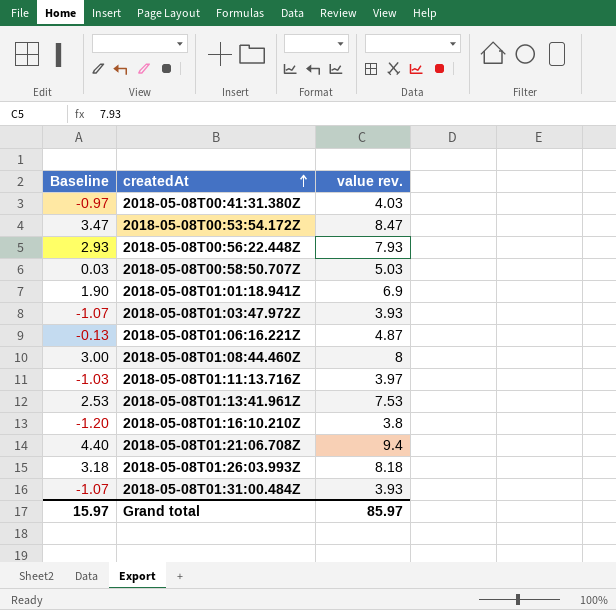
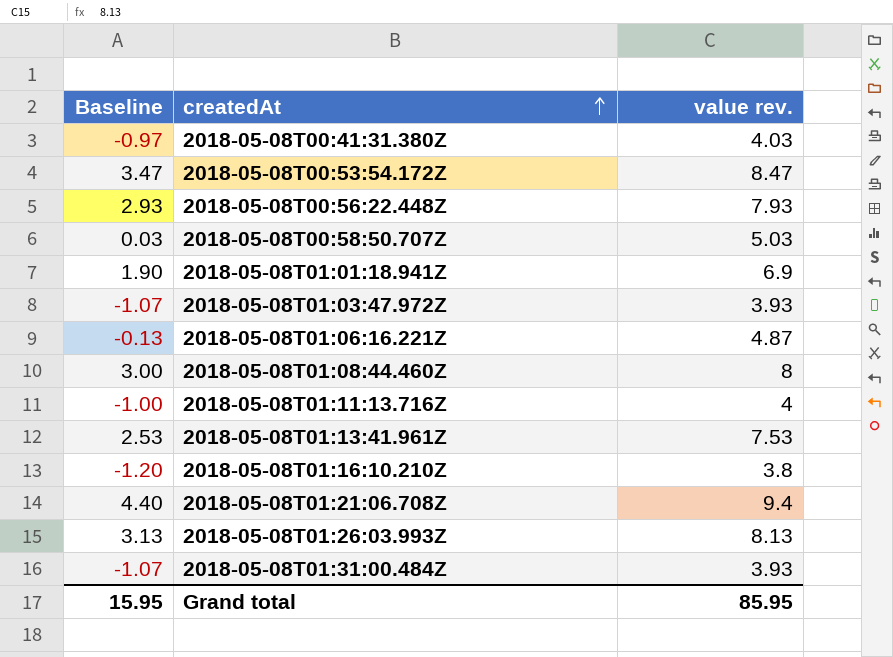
2018-05-08T01:11:13.716Z | Baseline: -1.03 -> -1.00
2018-05-08T01:11:13.716Z | value rev.: 3.97 -> 4
2018-05-08T01:26:03.993Z | Baseline: 3.18 -> 3.13
2018-05-08T01:26:03.993Z | value rev.: 8.18 -> 8.13
Grand total | Baseline: 15.97 -> 15.95
Grand total | value rev.: 85.97 -> 85.95

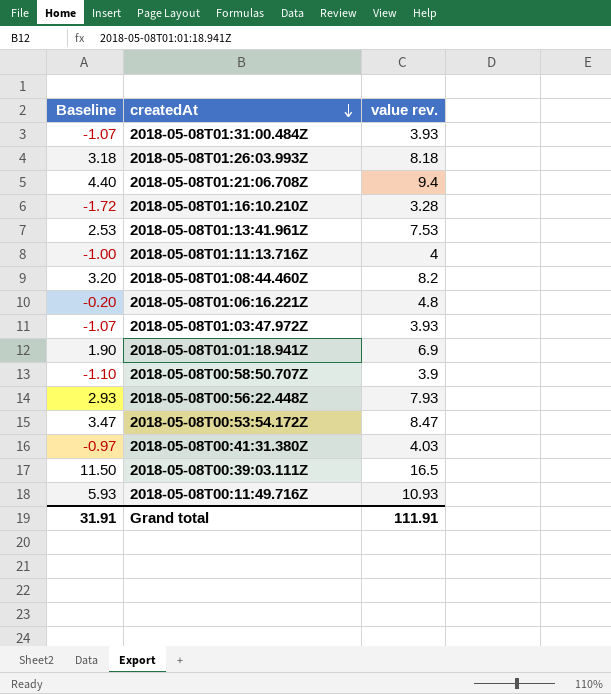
row order: createdAt ascending -> createdAt descending
2018-05-08T01:26:03.993Z | Baseline: 3.13 -> 3.18
2018-05-08T01:26:03.993Z | value rev.: 8.13 -> 8.18
2018-05-08T01:16:10.210Z | Baseline: -1.20 -> -1.72
2018-05-08T01:16:10.210Z | value rev.: 3.8 -> 3.28
2018-05-08T01:08:44.460Z | Baseline: 3.00 -> 3.20
2018-05-08T01:08:44.460Z | value rev.: 8 -> 8.2
2018-05-08T01:06:16.221Z | Baseline: -0.13 -> -0.20
2018-05-08T01:06:16.221Z | value rev.: 4.87 -> 4.8
2018-05-08T00:58:50.707Z | Baseline: 0.03 -> -1.10
2018-05-08T00:58:50.707Z | value rev.: 5.03 -> 3.9
row 2018-05-08T00:39:03.111Z: none -> 11.50 | 16.5
row 2018-05-08T00:11:49.716Z: none -> 5.93 | 10.93
Grand total | Baseline: 15.95 -> 31.91
Grand total | value rev.: 85.95 -> 111.91

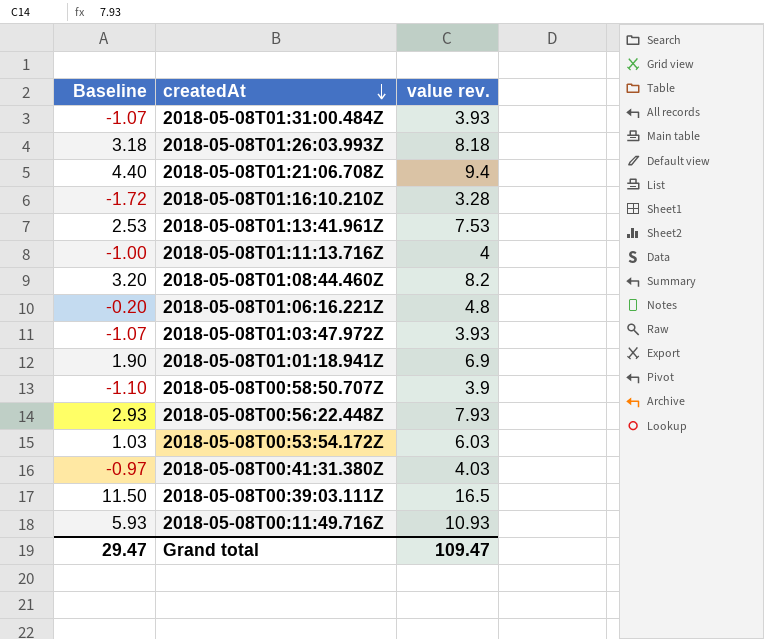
2018-05-08T00:53:54.172Z | Baseline: 3.47 -> 1.03
2018-05-08T00:53:54.172Z | value rev.: 8.47 -> 6.03
Grand total | Baseline: 31.91 -> 29.47
Grand total | value rev.: 111.91 -> 109.47

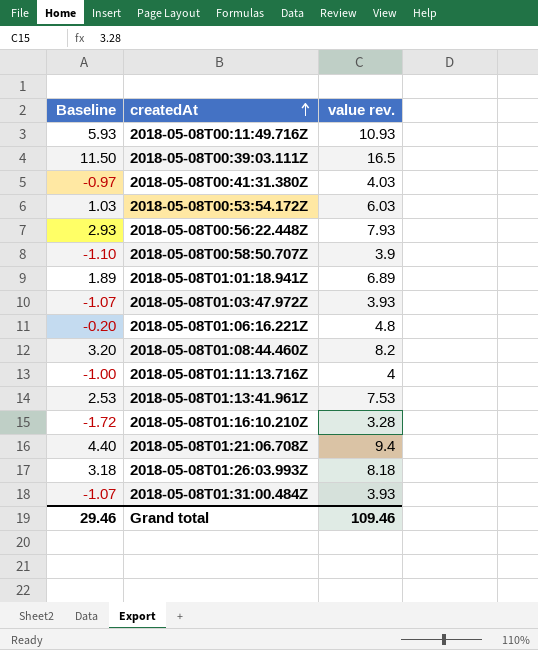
row order: createdAt descending -> createdAt ascending
2018-05-08T01:01:18.941Z | Baseline: 1.90 -> 1.89
2018-05-08T01:01:18.941Z | value rev.: 6.9 -> 6.89
Grand total | Baseline: 29.47 -> 29.46
Grand total | value rev.: 109.47 -> 109.46

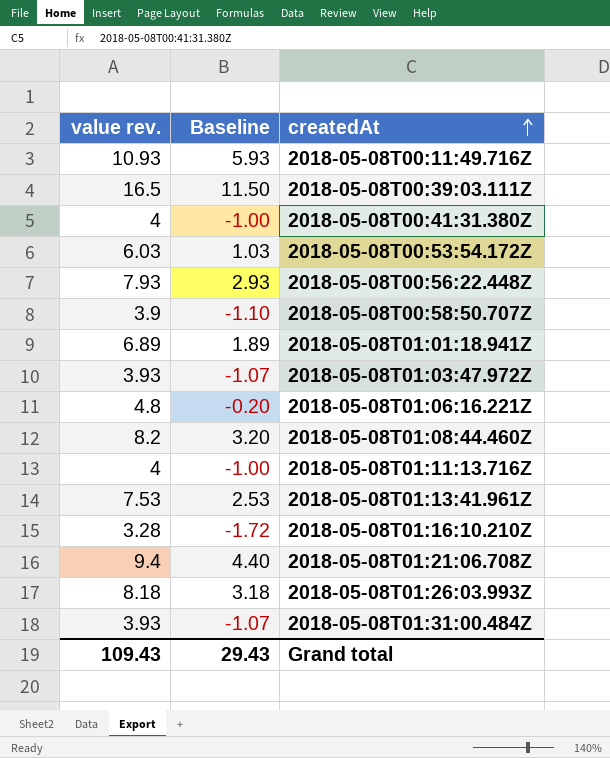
column value rev. | position: 3 -> 1
2018-05-08T00:41:31.380Z | value rev.: 4.03 -> 4
2018-05-08T00:41:31.380Z | Baseline: -0.97 -> -1.00
Grand total | value rev.: 109.46 -> 109.43
Grand total | Baseline: 29.46 -> 29.43

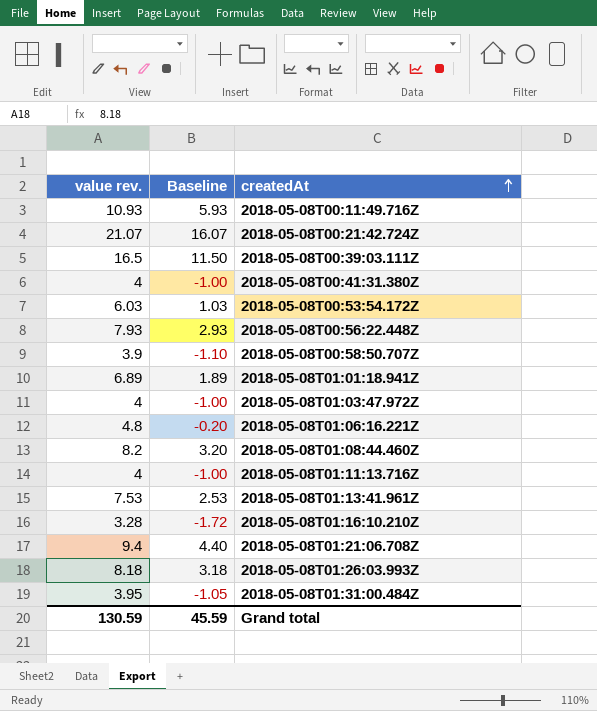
row 2018-05-08T00:21:42.724Z: none -> 21.07 | 16.07
2018-05-08T01:03:47.972Z | value rev.: 3.93 -> 4
2018-05-08T01:03:47.972Z | Baseline: -1.07 -> -1.00
2018-05-08T01:31:00.484Z | value rev.: 3.93 -> 3.95
2018-05-08T01:31:00.484Z | Baseline: -1.07 -> -1.05
Grand total | value rev.: 109.43 -> 130.59
Grand total | Baseline: 29.43 -> 45.59

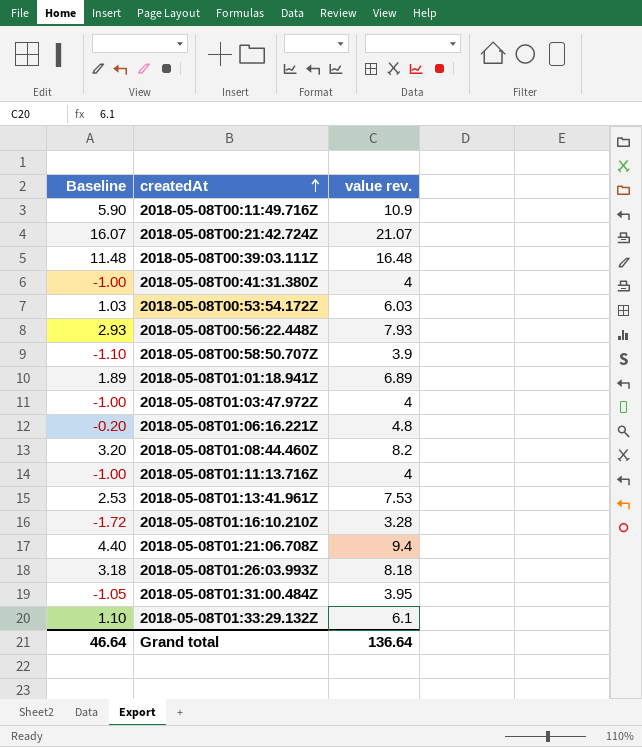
column value rev. | position: 1 -> 3
2018-05-08T00:11:49.716Z | Baseline: 5.93 -> 5.90
2018-05-08T00:11:49.716Z | value rev.: 10.93 -> 10.9
2018-05-08T00:39:03.111Z | Baseline: 11.50 -> 11.48
2018-05-08T00:39:03.111Z | value rev.: 16.5 -> 16.48
row 2018-05-08T01:33:29.132Z: none -> 1.10 | 6.1
Grand total | Baseline: 45.59 -> 46.64
Grand total | value rev.: 130.59 -> 136.64

